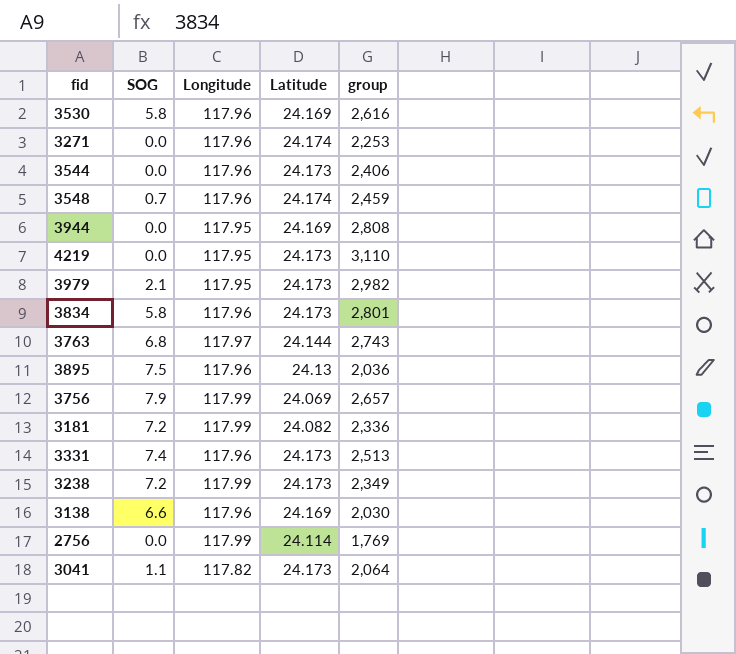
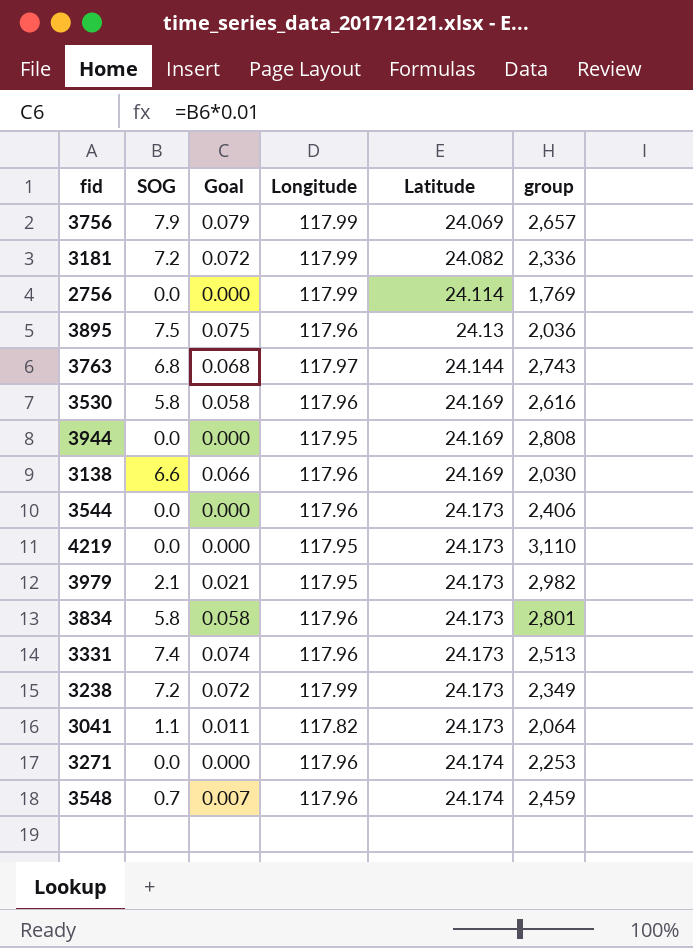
row order: none -> Latitude ascending
column Goal | formula: none -> [SOG] * 0.01

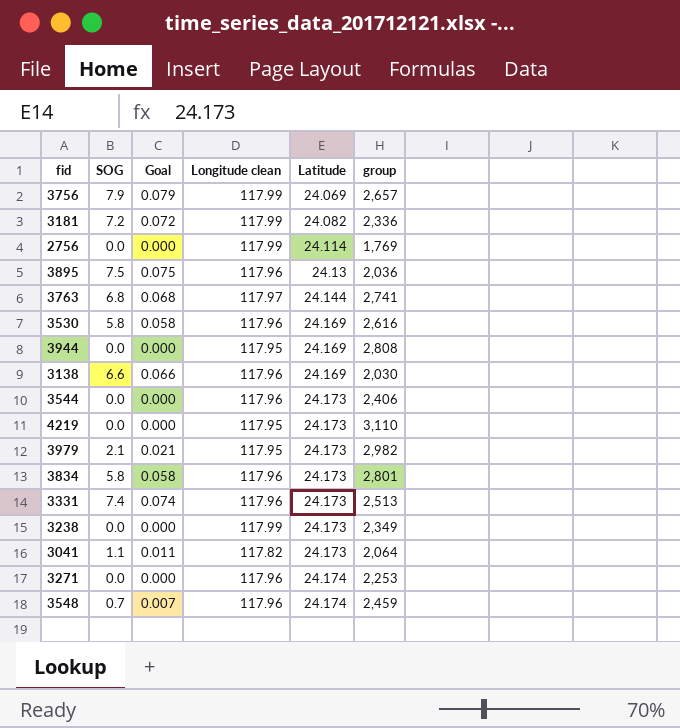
column name: Longitude -> Longitude clean
3763 | group: 2,743 -> 2,741
3238 | SOG: 7.2 -> 0.0
3238 | Goal: 0.072 -> 0.000

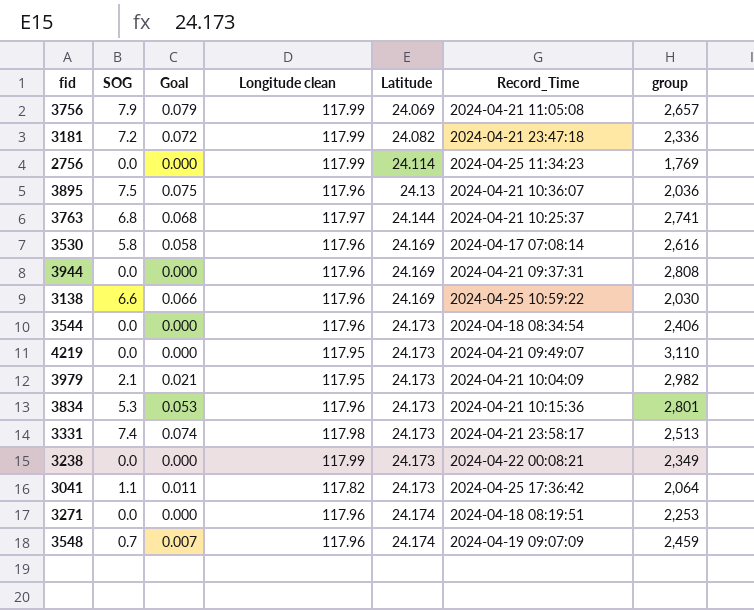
column Record_Time | position: none -> 6
3944 | Longitude clean: 117.95 -> 117.96
3834 | SOG: 5.8 -> 5.3
3834 | Goal: 0.058 -> 0.053
3331 | Longitude clean: 117.96 -> 117.98

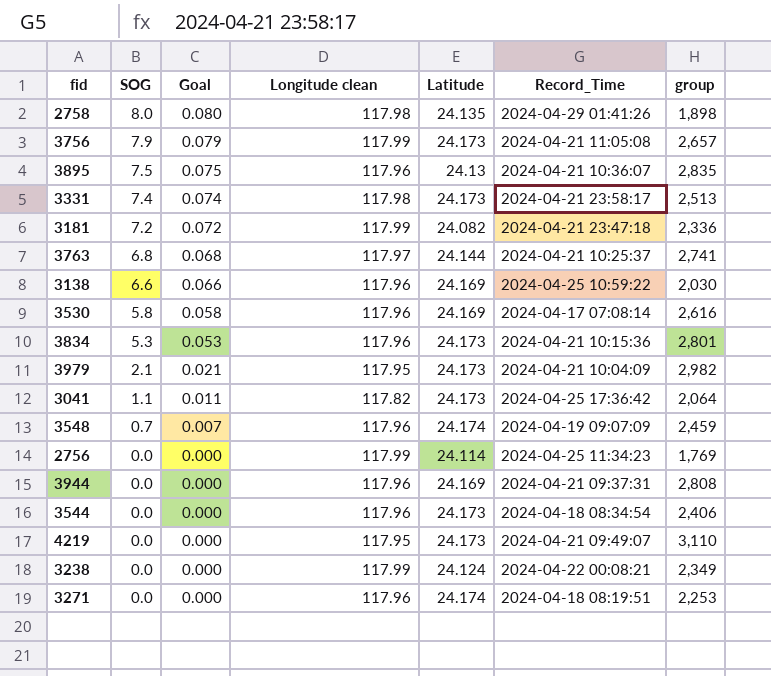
row order: Latitude ascending -> SOG descending
row 2758: none -> 8.0 | 0.080 | 117.98 | 24.135 | 2024-04-29 01:41:26 | 1,898
3756 | Latitude: 24.069 -> 24.173
3895 | group: 2,036 -> 2,835
3238 | Latitude: 24.173 -> 24.124

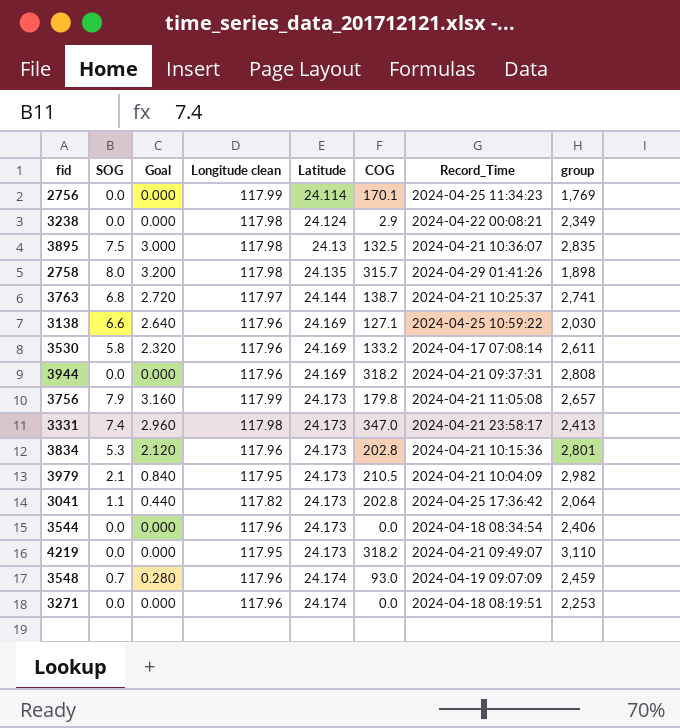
row order: SOG descending -> Latitude ascending
column Goal | formula: [SOG] * 0.01 -> [SOG] * 0.4
column COG | position: none -> 6
row 3181: 7.2 | 0.072 | 117.99 | 24.082 | 2024-04-21 23:47:18 | 2,336 -> none
3238 | Longitude clean: 117.99 -> 117.98
3895 | Longitude clean: 117.96 -> 117.98
3530 | group: 2,616 -> 2,611
3331 | group: 2,513 -> 2,413

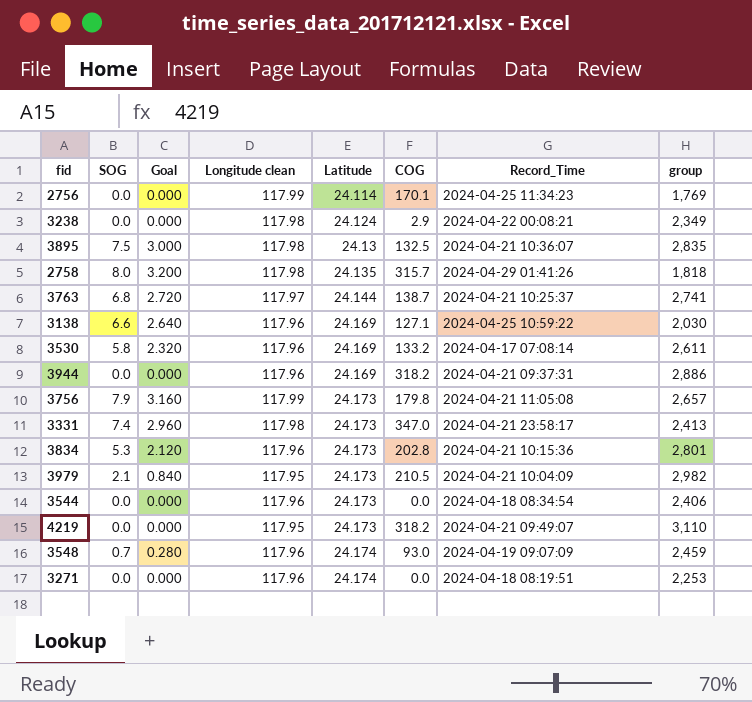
row 3041: 1.1 | 0.440 | 117.82 | 24.173 | 202.8 | 2024-04-25 17:36:42 | 2,064 -> none
2758 | group: 1,898 -> 1,818
3944 | group: 2,808 -> 2,886

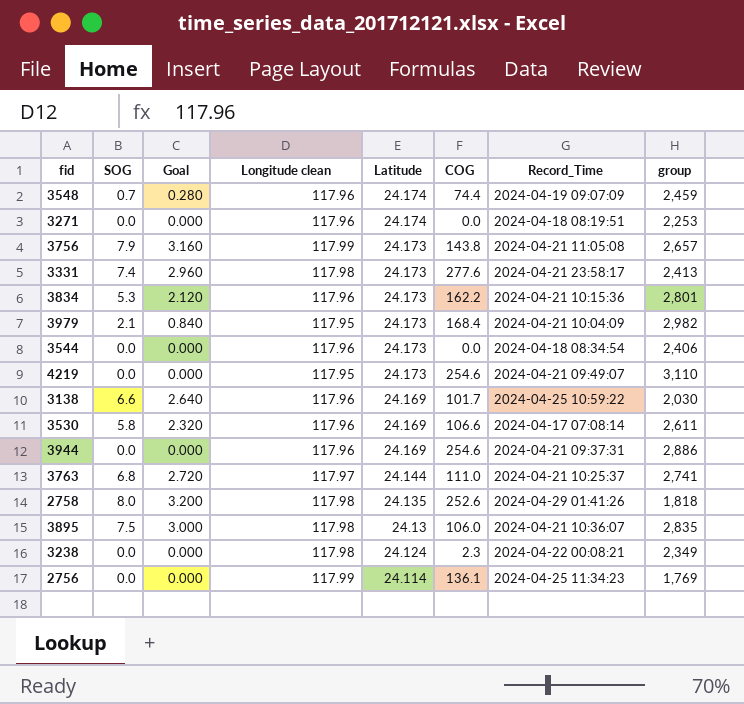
row order: Latitude ascending -> Latitude descending
3548 | COG: 93.0 -> 74.4
3756 | COG: 179.8 -> 143.8
3331 | COG: 347.0 -> 277.6
3834 | COG: 202.8 -> 162.2
3979 | COG: 210.5 -> 168.4
4219 | COG: 318.2 -> 254.6
3138 | COG: 127.1 -> 101.7
3530 | COG: 133.2 -> 106.6
3944 | COG: 318.2 -> 254.6
3763 | COG: 138.7 -> 111.0
2758 | COG: 315.7 -> 252.6
3895 | COG: 132.5 -> 106.0
3238 | COG: 2.9 -> 2.3
2756 | COG: 170.1 -> 136.1

